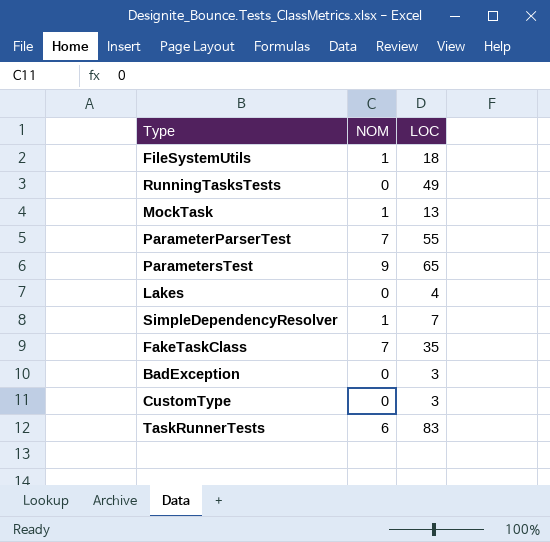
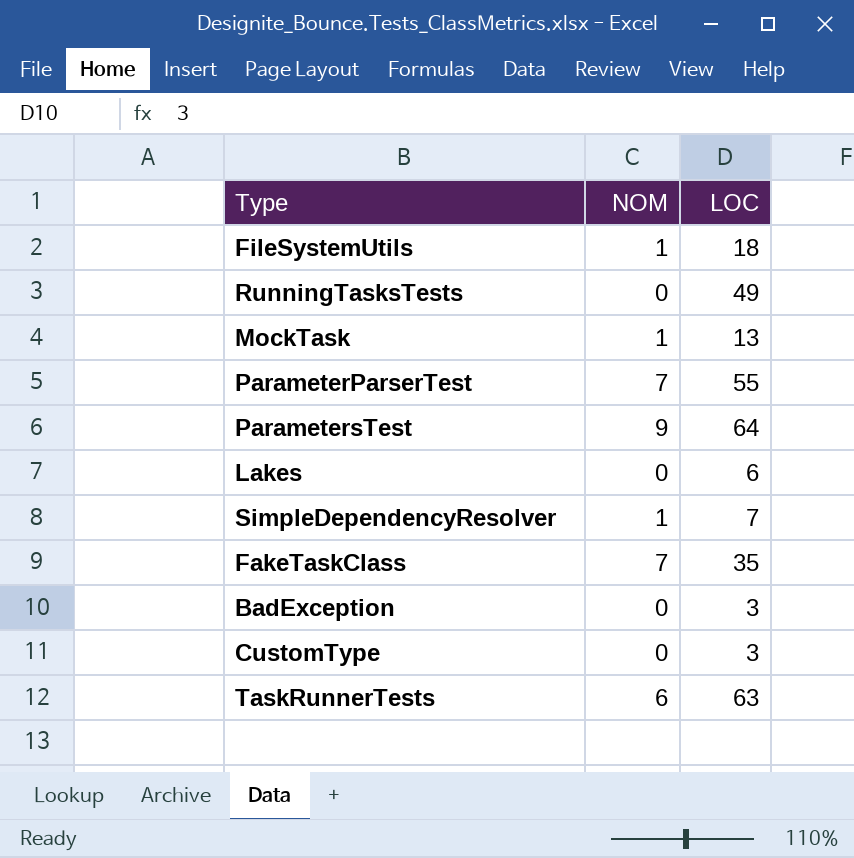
ParametersTest | LOC: 65 -> 64
Lakes | LOC: 4 -> 6
TaskRunnerTests | LOC: 83 -> 63

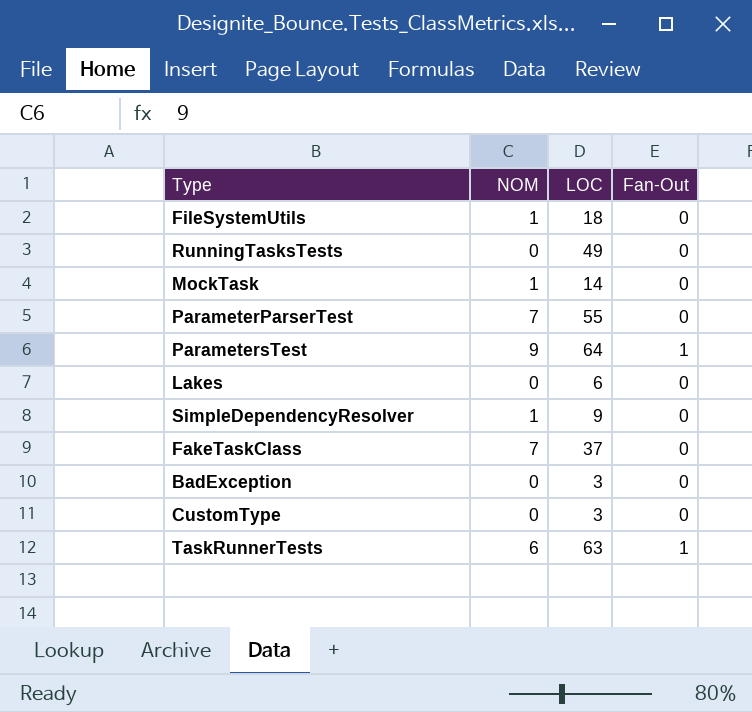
column Fan-Out | position: none -> 4
MockTask | LOC: 13 -> 14
SimpleDependencyResolver | LOC: 7 -> 9
FakeTaskClass | LOC: 35 -> 37

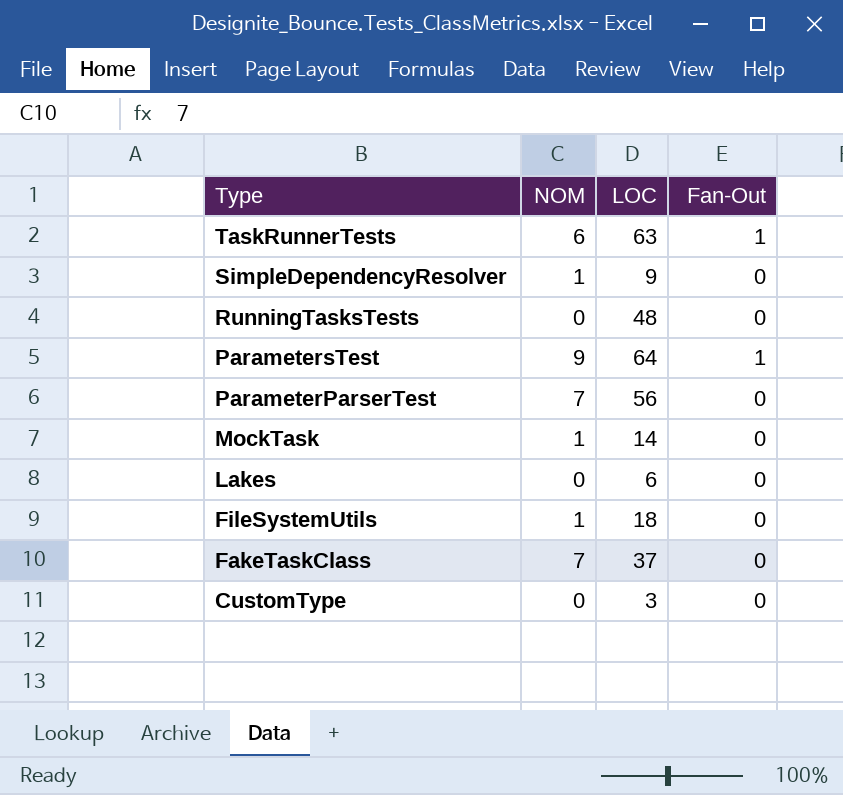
row order: none -> Type descending
row BadException: 0 | 3 | 0 -> none
RunningTasksTests | LOC: 49 -> 48
ParameterParserTest | LOC: 55 -> 56

